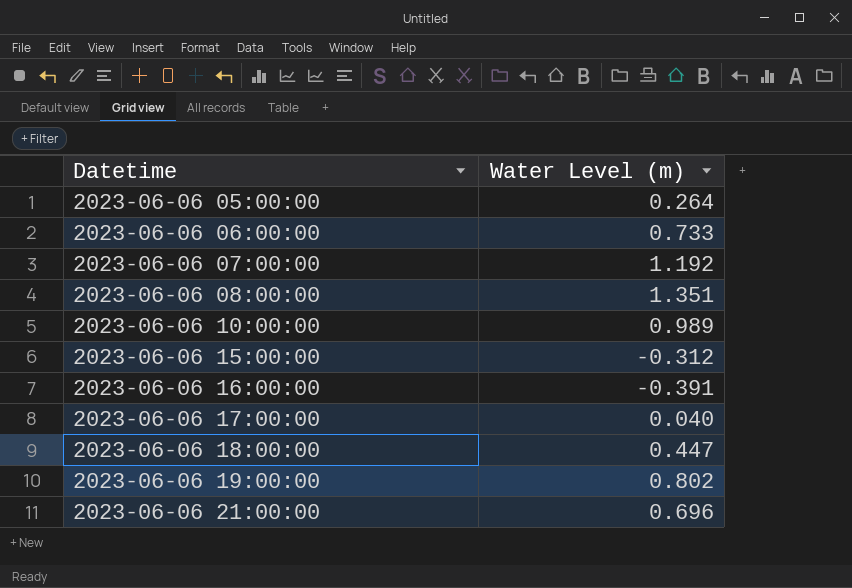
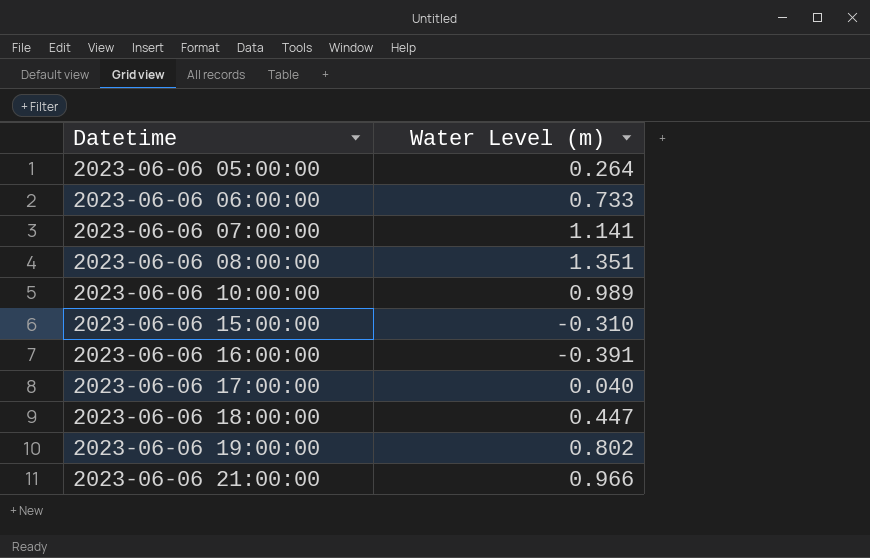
2023-06-06 07:00:00 | Water Level (m): 1.192 -> 1.141
2023-06-06 15:00:00 | Water Level (m): -0.312 -> -0.310
2023-06-06 21:00:00 | Water Level (m): 0.696 -> 0.966

